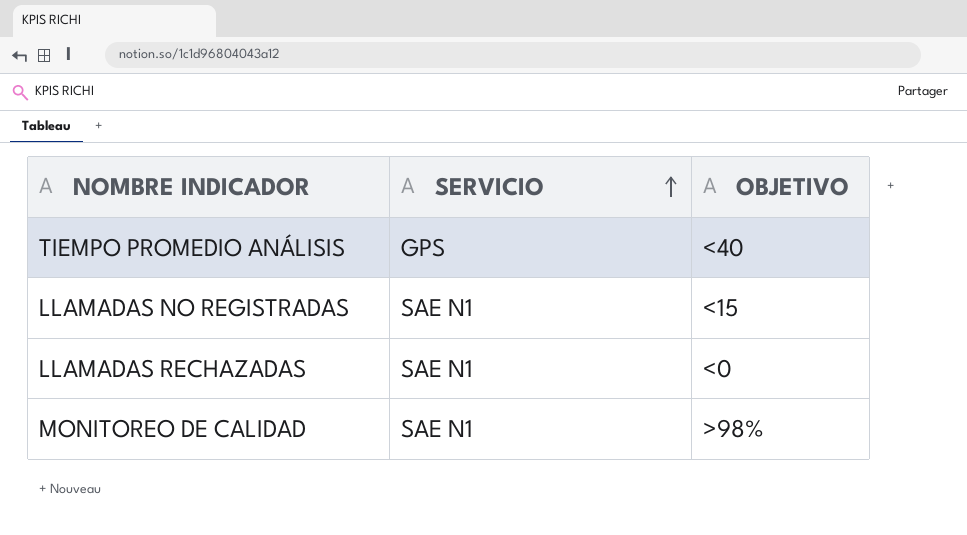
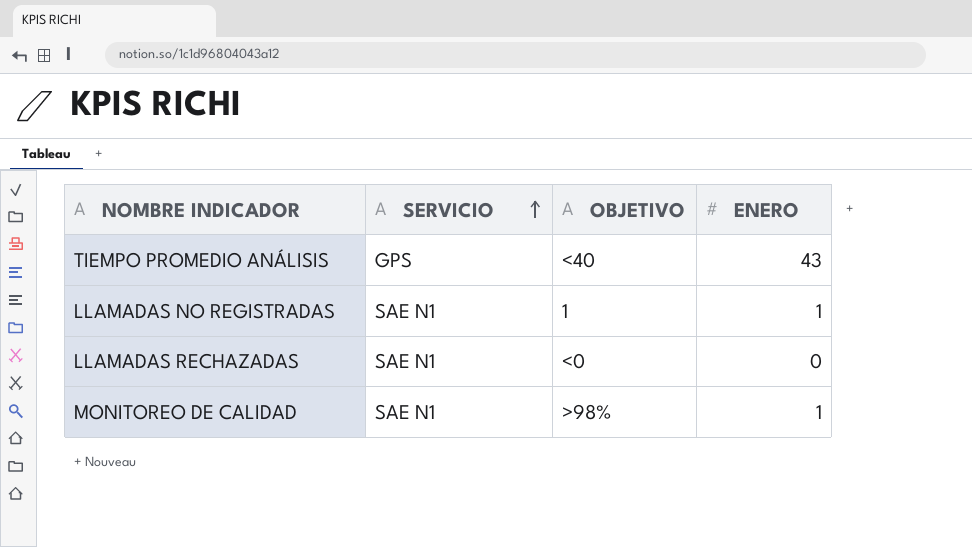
column ENERO | position: none -> 4
LLAMADAS NO REGISTRADAS | OBJETIVO: <15 -> 1

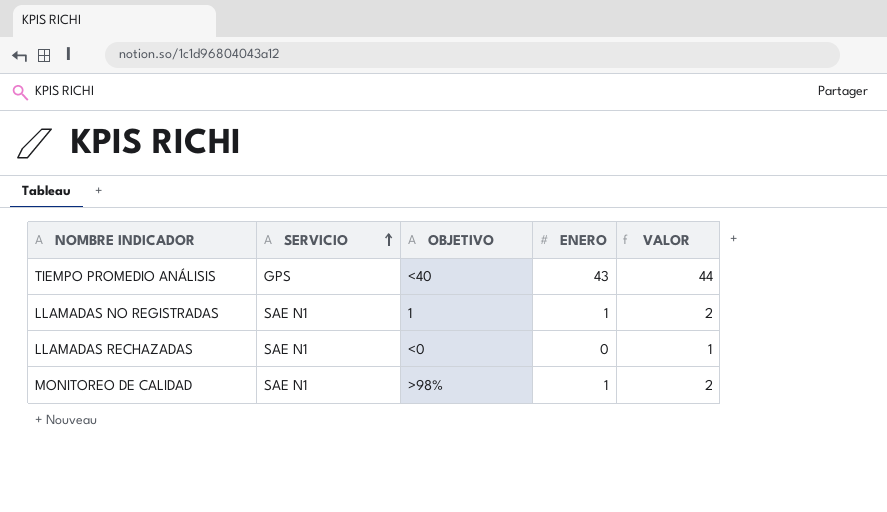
column VALOR | formula: none -> [ENERO] + 1

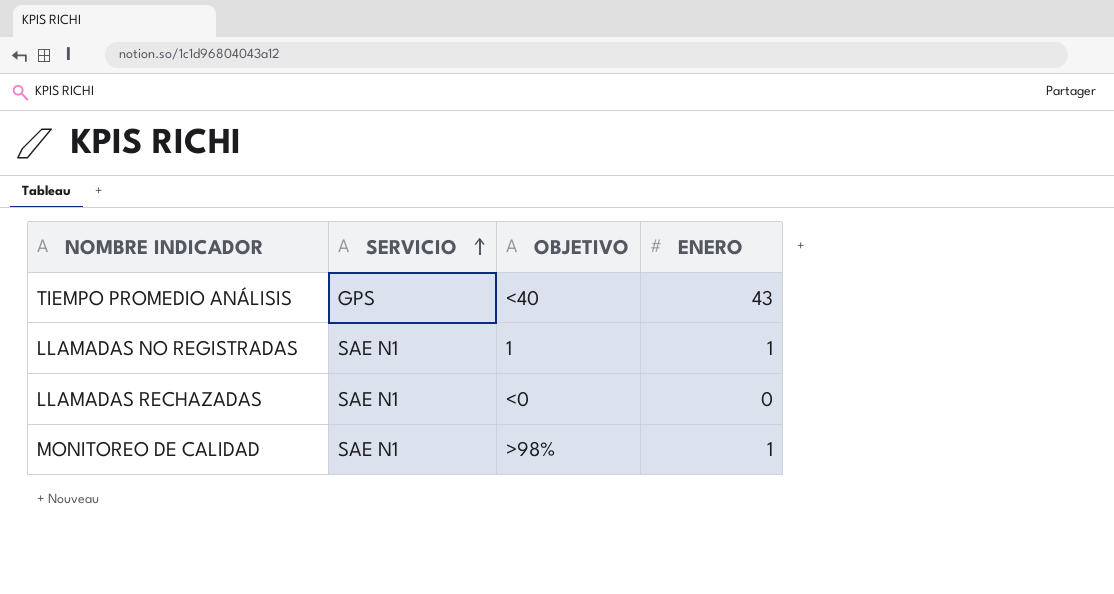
column VALOR | formula: [ENERO] + 1 -> none

